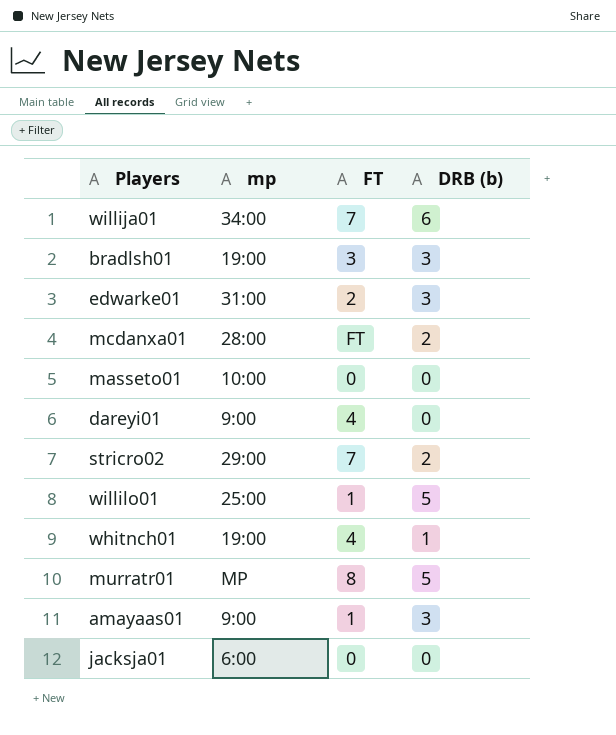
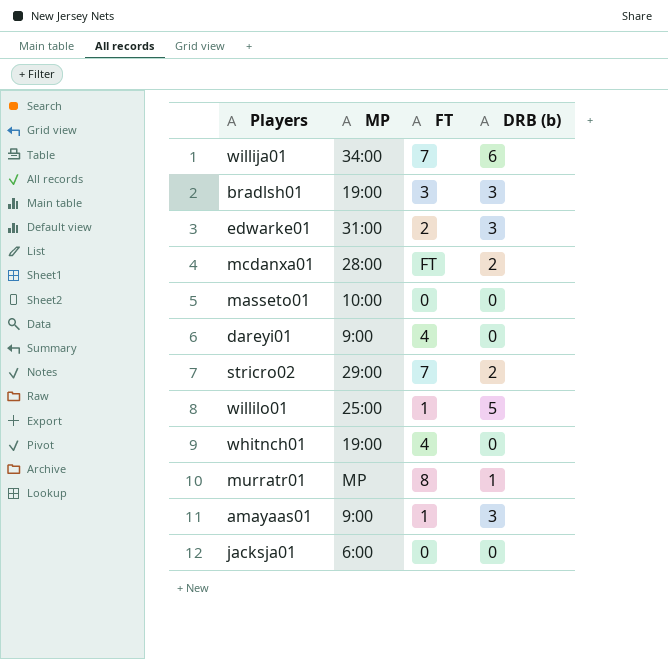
column name: mp -> MP
whitnch01 | DRB (b): 1 -> 0
murratr01 | DRB (b): 5 -> 1

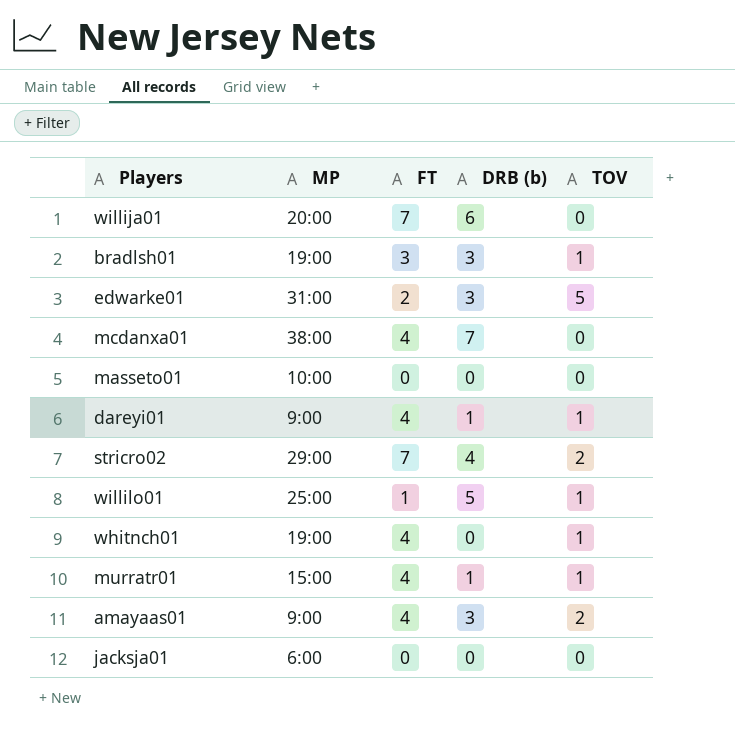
column TOV | position: none -> 5
willija01 | MP: 34:00 -> 20:00
mcdanxa01 | MP: 28:00 -> 38:00
mcdanxa01 | FT: FT -> 4
mcdanxa01 | DRB (b): 2 -> 7
dareyi01 | DRB (b): 0 -> 1
stricro02 | DRB (b): 2 -> 4
murratr01 | MP: MP -> 15:00
murratr01 | FT: 8 -> 4
amayaas01 | FT: 1 -> 4

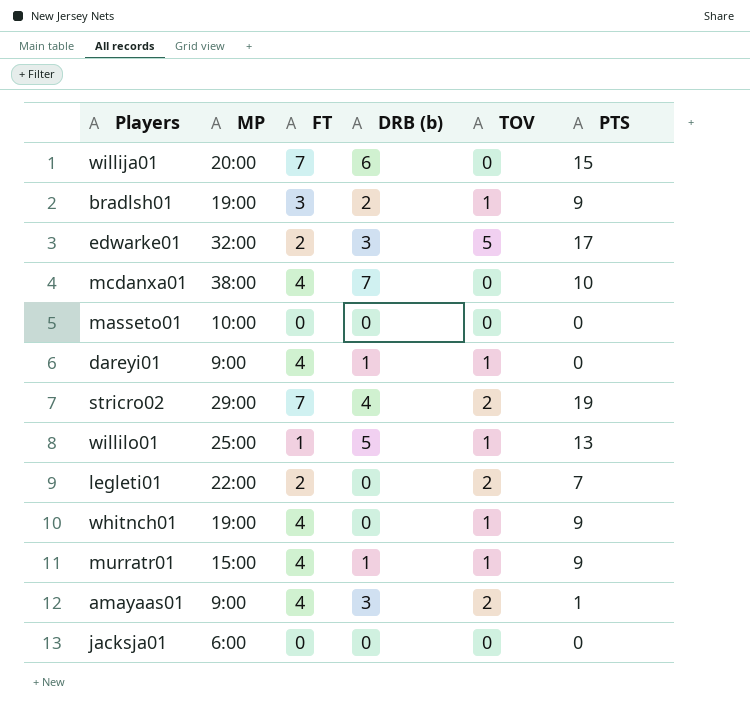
column PTS | position: none -> 6
bradlsh01 | DRB (b): 3 -> 2
edwarke01 | MP: 31:00 -> 32:00
row legleti01: none -> 22:00 | 2 | 0 | 2 | 7

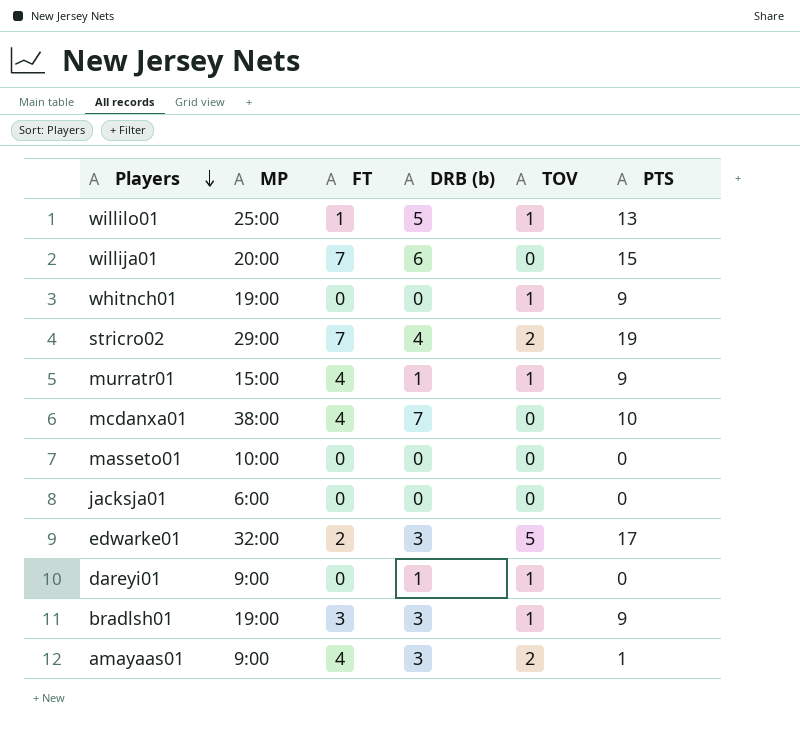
row order: none -> Players descending
row legleti01: 22:00 | 2 | 0 | 2 | 7 -> none
whitnch01 | FT: 4 -> 0
dareyi01 | FT: 4 -> 0
bradlsh01 | DRB (b): 2 -> 3

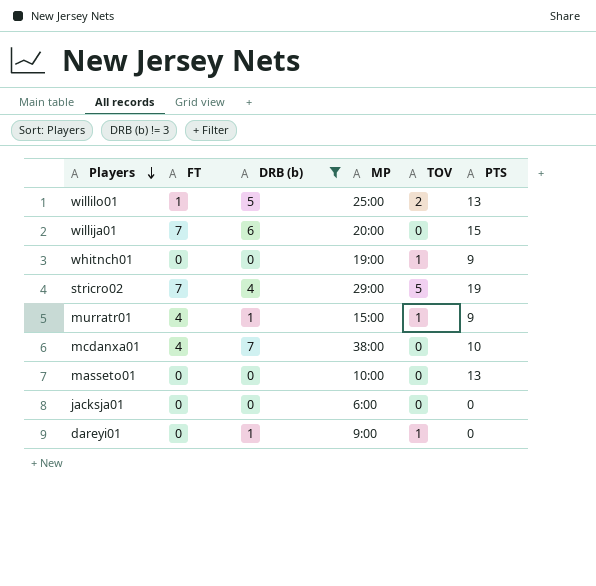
filter: none -> DRB (b) != 3
column MP | position: 2 -> 4
willilo01 | TOV: 1 -> 2
stricro02 | TOV: 2 -> 5
masseto01 | PTS: 0 -> 13

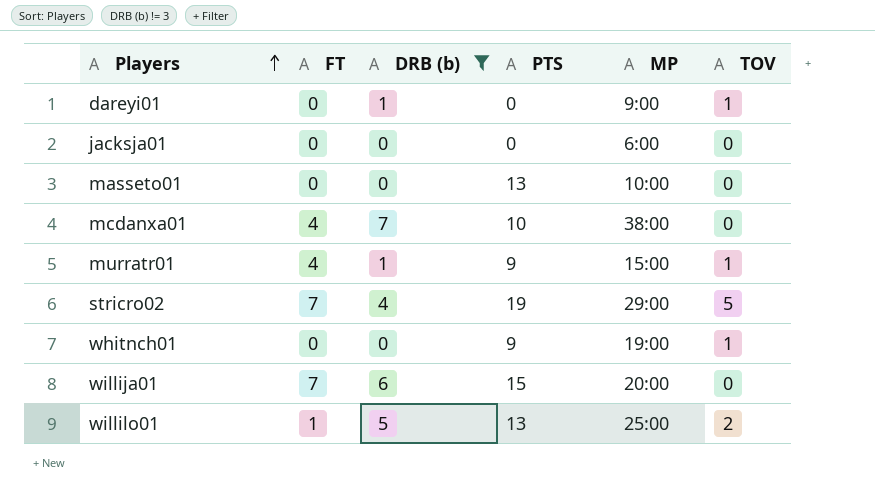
row order: Players descending -> Players ascending
column PTS | position: 6 -> 4

